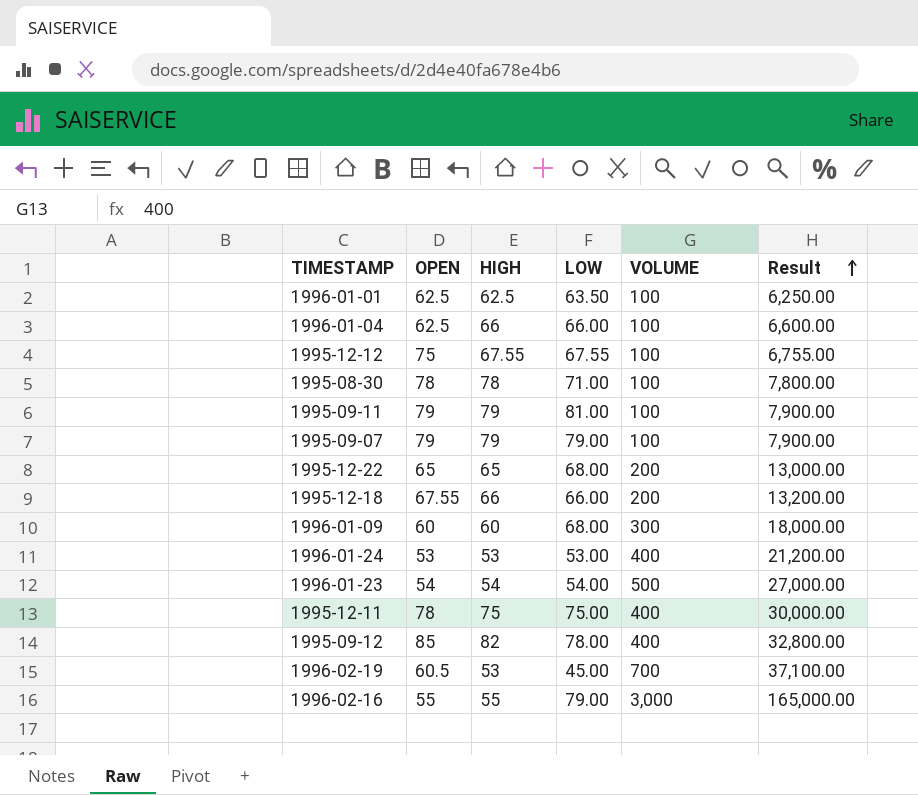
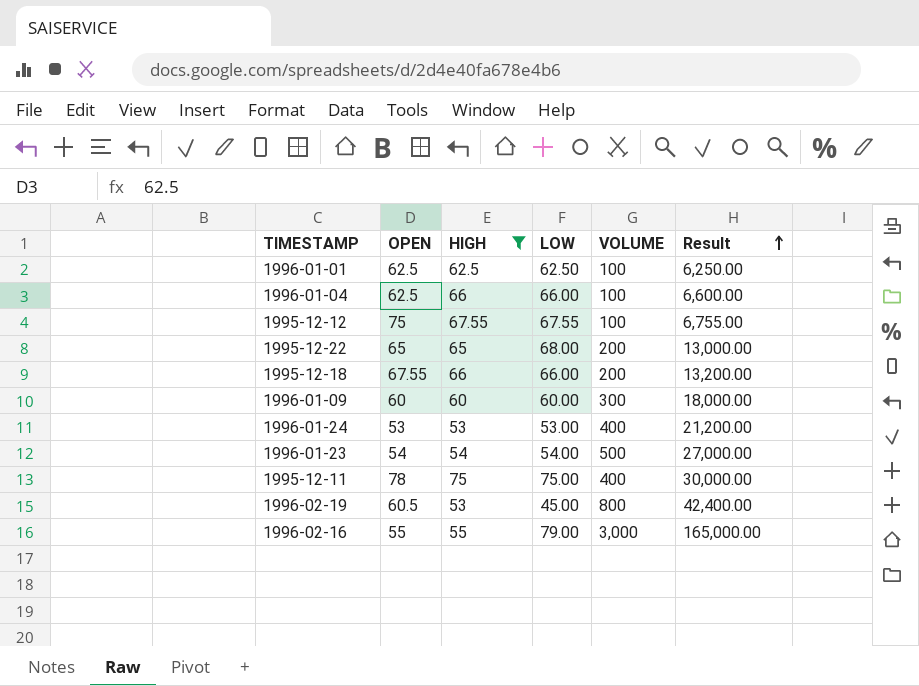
filter: none -> HIGH <= 75
1996-01-01 | LOW: 63.50 -> 62.50
1996-01-09 | LOW: 68.00 -> 60.00
1996-02-19 | VOLUME: 700 -> 800
1996-02-19 | Result: 37,100.00 -> 42,400.00

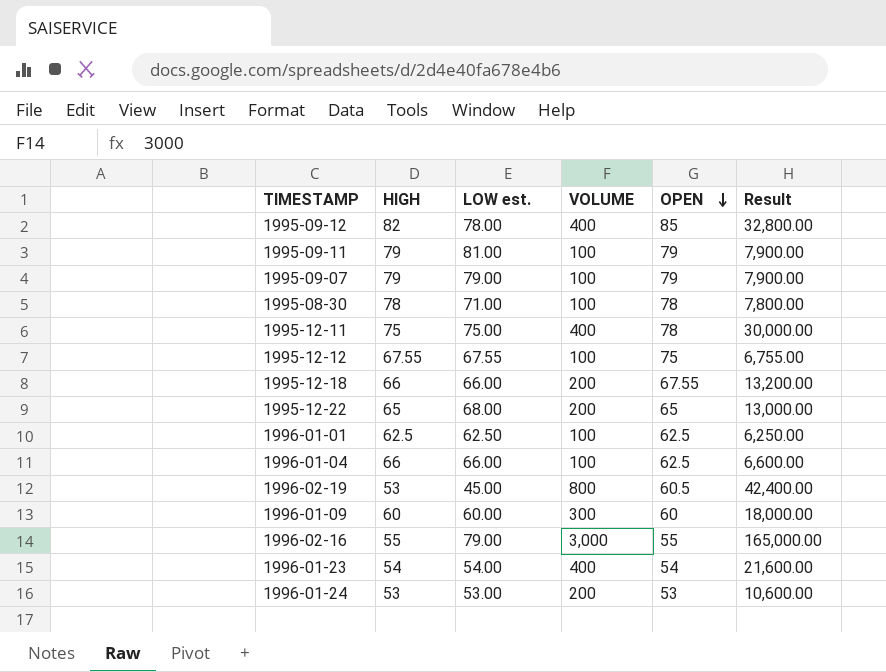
filter: HIGH <= 75 -> none
row order: Result ascending -> OPEN descending
column name: LOW -> LOW est.
column OPEN | position: 2 -> 5
1996-01-23 | VOLUME: 500 -> 400
1996-01-23 | Result: 27,000.00 -> 21,600.00
1996-01-24 | VOLUME: 400 -> 200
1996-01-24 | Result: 21,200.00 -> 10,600.00

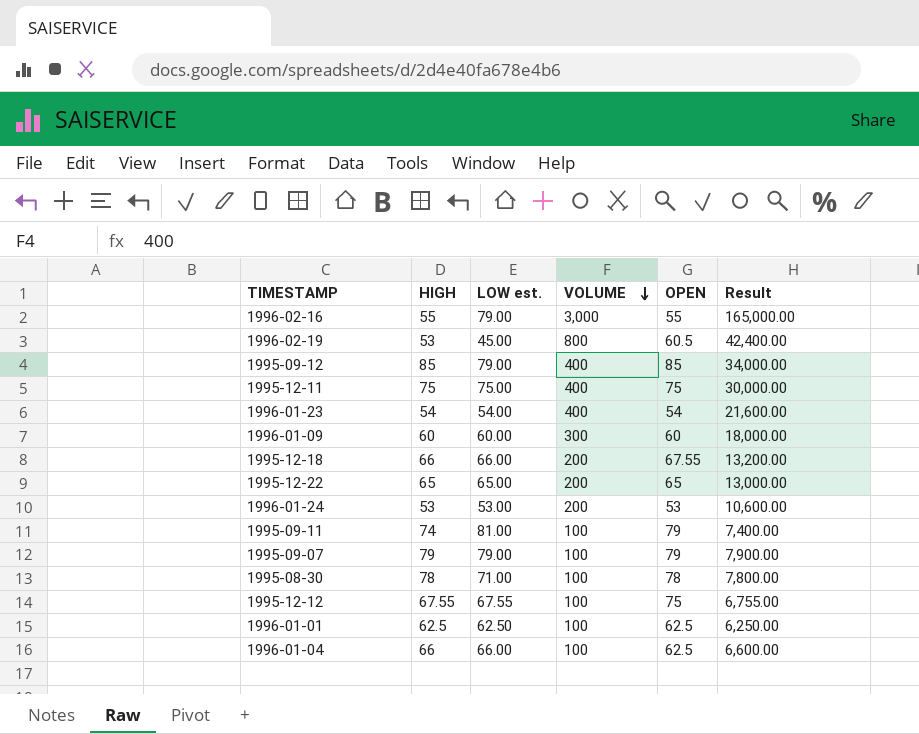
row order: OPEN descending -> VOLUME descending
1995-09-12 | HIGH: 82 -> 85
1995-09-12 | LOW est.: 78.00 -> 79.00
1995-09-12 | Result: 32,800.00 -> 34,000.00
1995-12-11 | OPEN: 78 -> 75
1995-12-22 | LOW est.: 68.00 -> 65.00
1995-09-11 | HIGH: 79 -> 74
1995-09-11 | Result: 7,900.00 -> 7,400.00

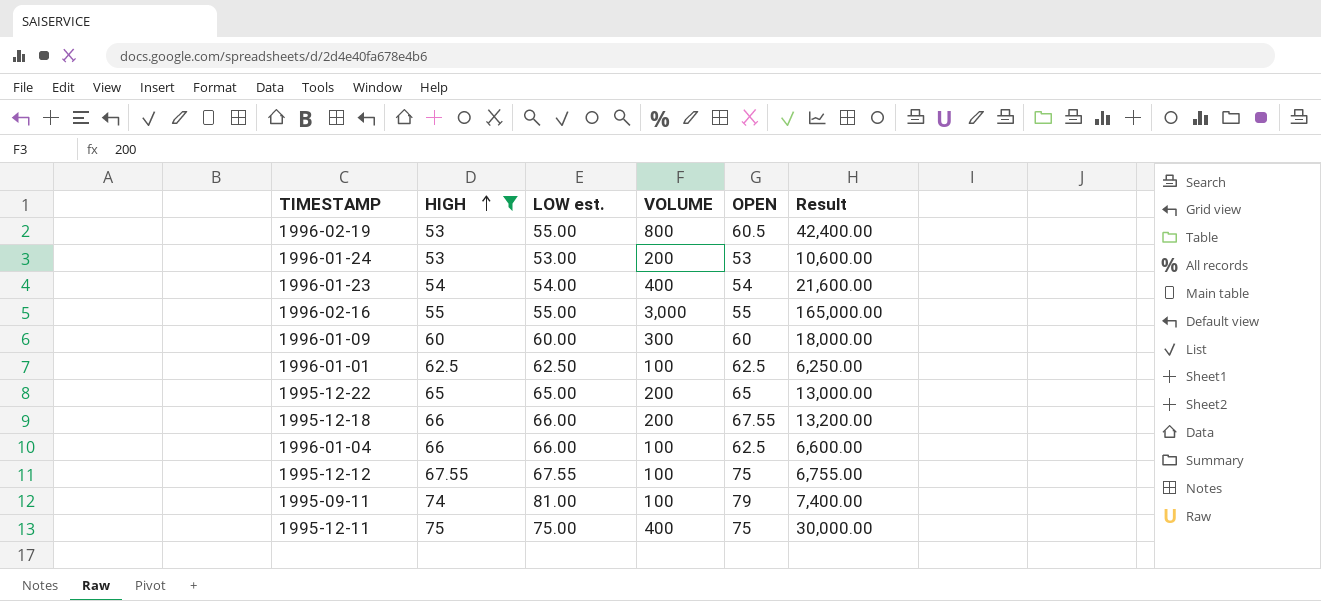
filter: none -> HIGH <= 75
row order: VOLUME descending -> HIGH ascending
1996-02-19 | LOW est.: 45.00 -> 55.00
1996-02-16 | LOW est.: 79.00 -> 55.00

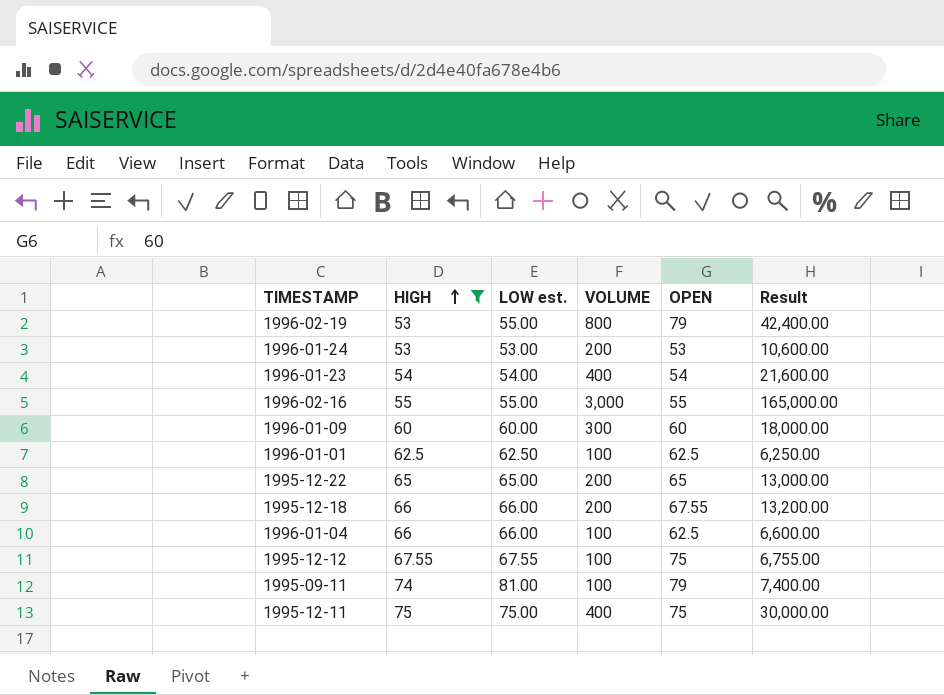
1996-02-19 | OPEN: 60.5 -> 79

